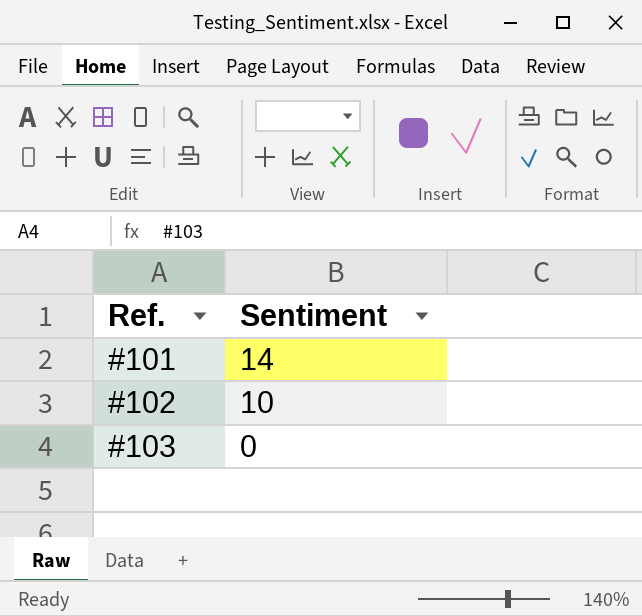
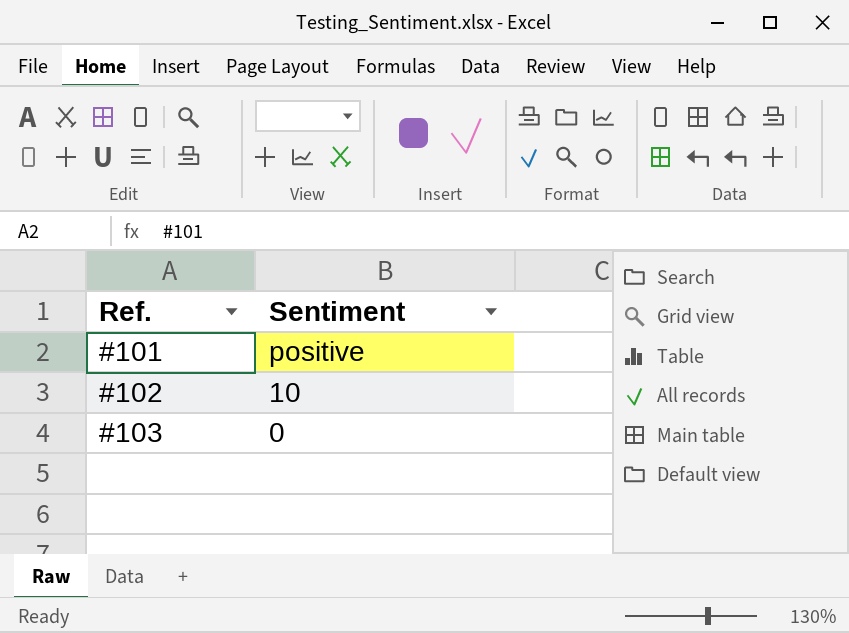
#101 | Sentiment: 14 -> positive

